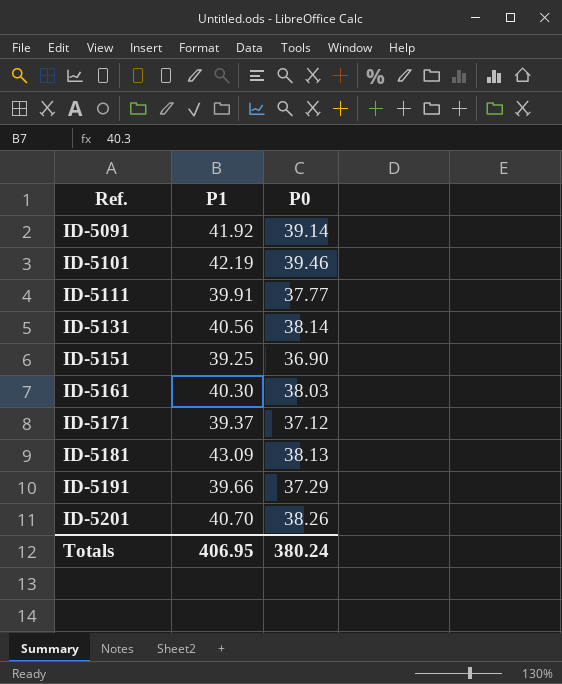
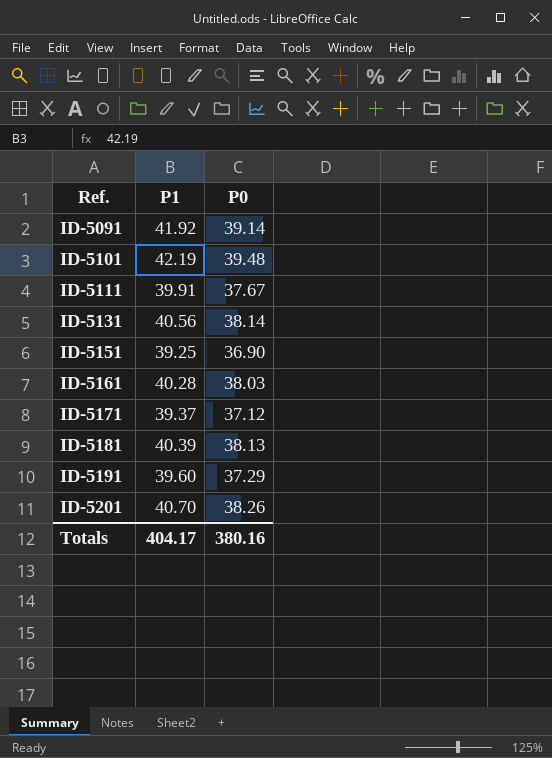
ID-5101 | P0: 39.46 -> 39.48
ID-5111 | P0: 37.77 -> 37.67
ID-5161 | P1: 40.30 -> 40.28
ID-5181 | P1: 43.09 -> 40.39
ID-5191 | P1: 39.66 -> 39.60
Totals | P1: 406.95 -> 404.17
Totals | P0: 380.24 -> 380.16

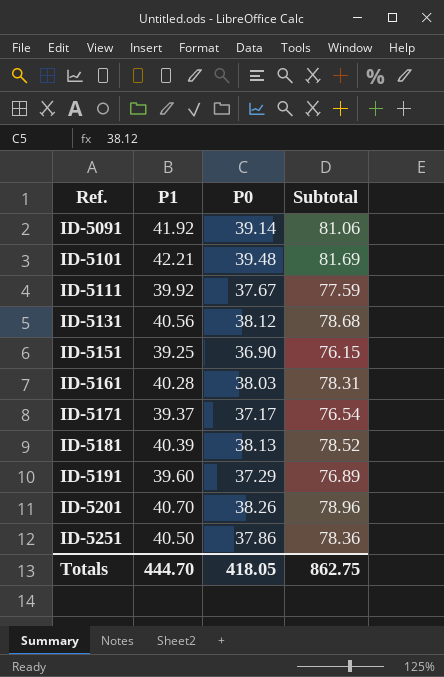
column Subtotal | formula: none -> [P1] + [P0]
ID-5101 | P1: 42.19 -> 42.21
ID-5111 | P1: 39.91 -> 39.92
ID-5131 | P0: 38.14 -> 38.12
ID-5171 | P0: 37.12 -> 37.17
row ID-5251: none -> 40.50 | 37.86 | 78.36
Totals | P1: 404.17 -> 444.70
Totals | P0: 380.16 -> 418.05

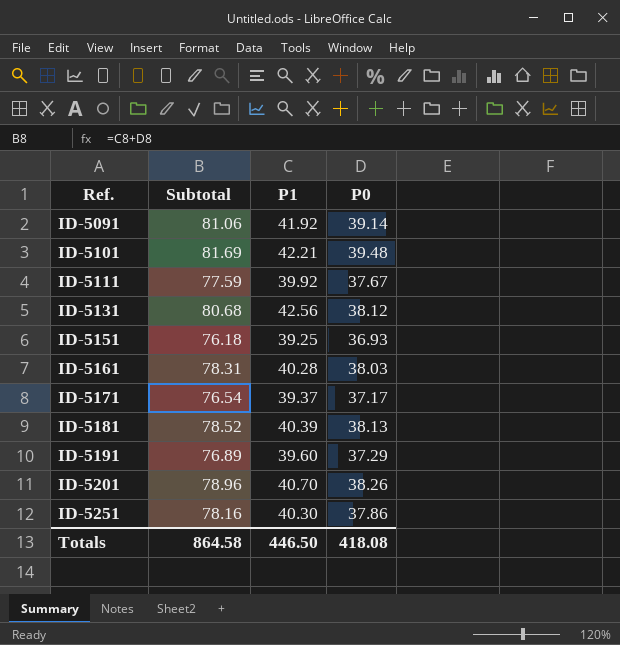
column Subtotal | position: 4 -> 2
ID-5131 | Subtotal: 78.68 -> 80.68
ID-5131 | P1: 40.56 -> 42.56
ID-5151 | Subtotal: 76.15 -> 76.18
ID-5151 | P0: 36.90 -> 36.93
ID-5251 | Subtotal: 78.36 -> 78.16
ID-5251 | P1: 40.50 -> 40.30
Totals | Subtotal: 862.75 -> 864.58
Totals | P1: 444.70 -> 446.50
Totals | P0: 418.05 -> 418.08

